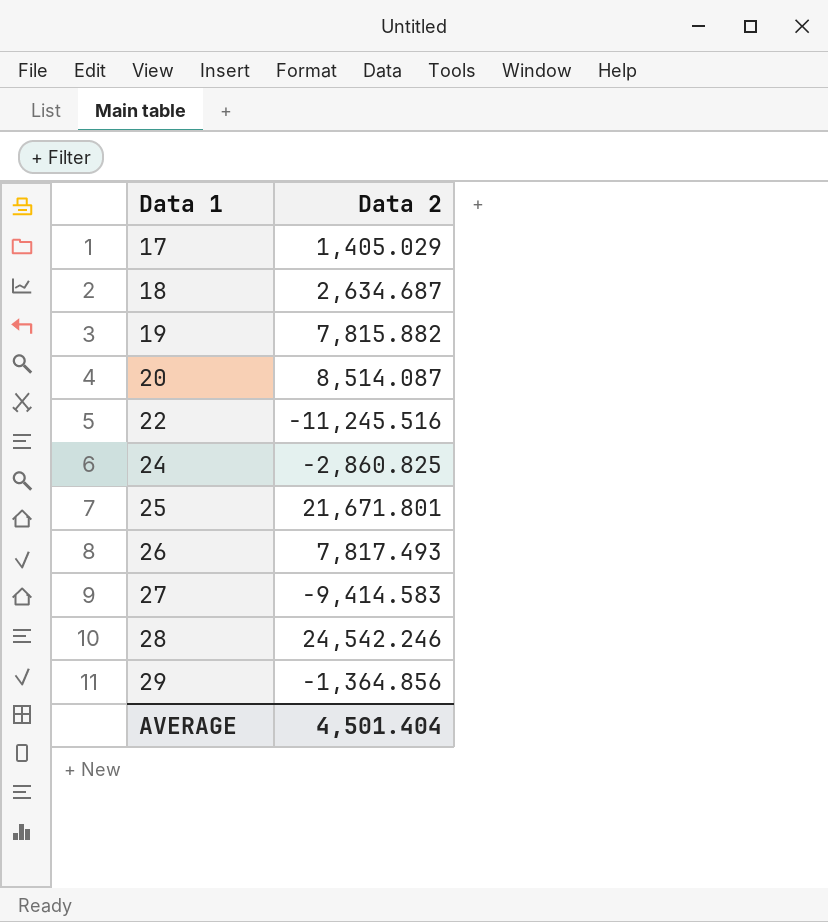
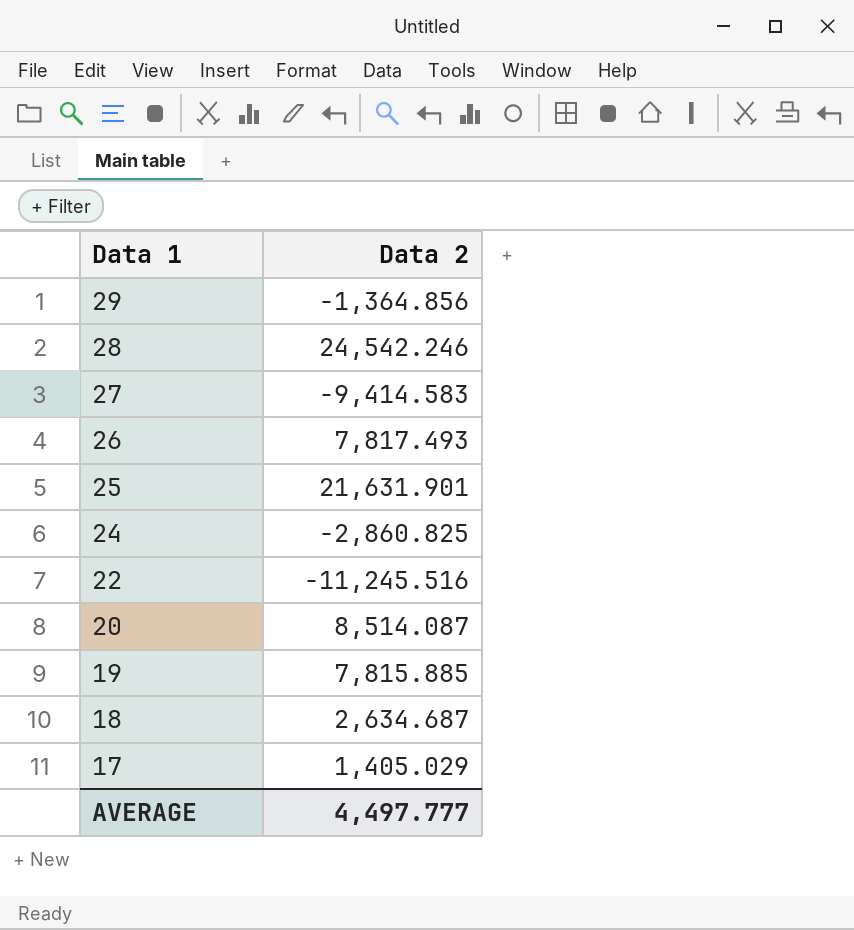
row order: Data 1 ascending -> Data 1 descending
25 | Data 2: 21,671.801 -> 21,631.901
19 | Data 2: 7,815.882 -> 7,815.885
AVERAGE | Data 2: 4,501.404 -> 4,497.777

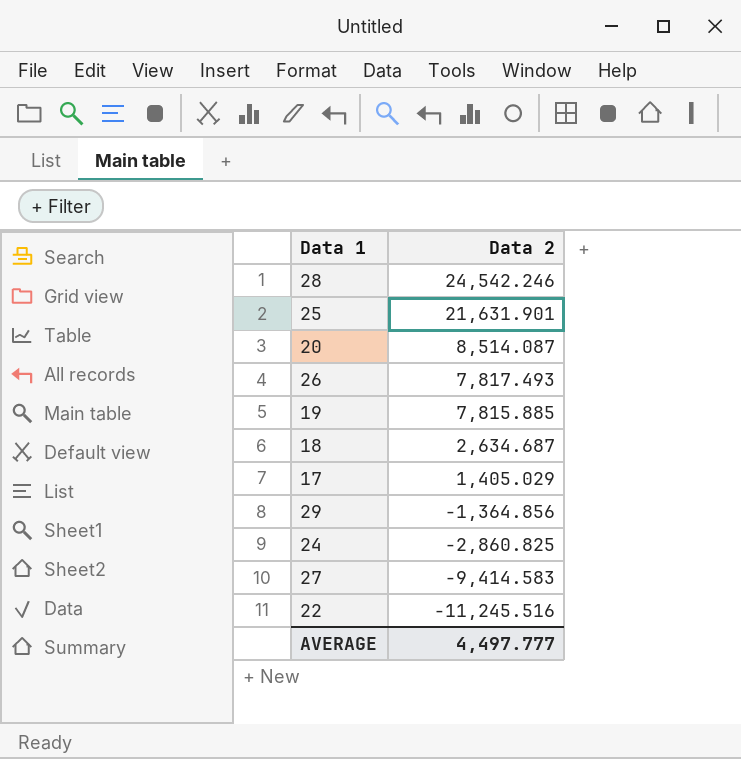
row order: Data 1 descending -> Data 2 descending

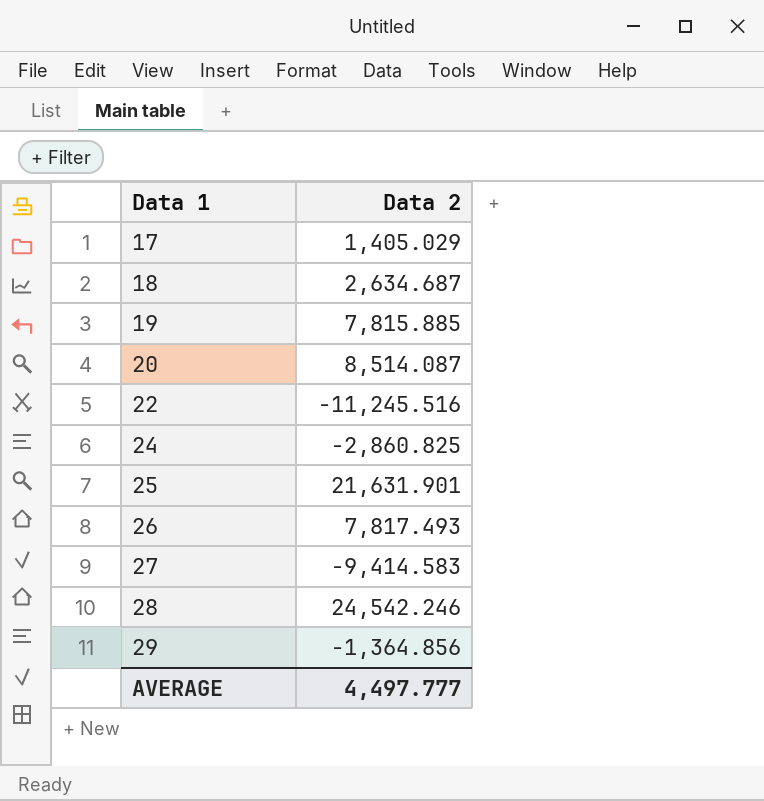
row order: Data 2 descending -> Data 1 ascending

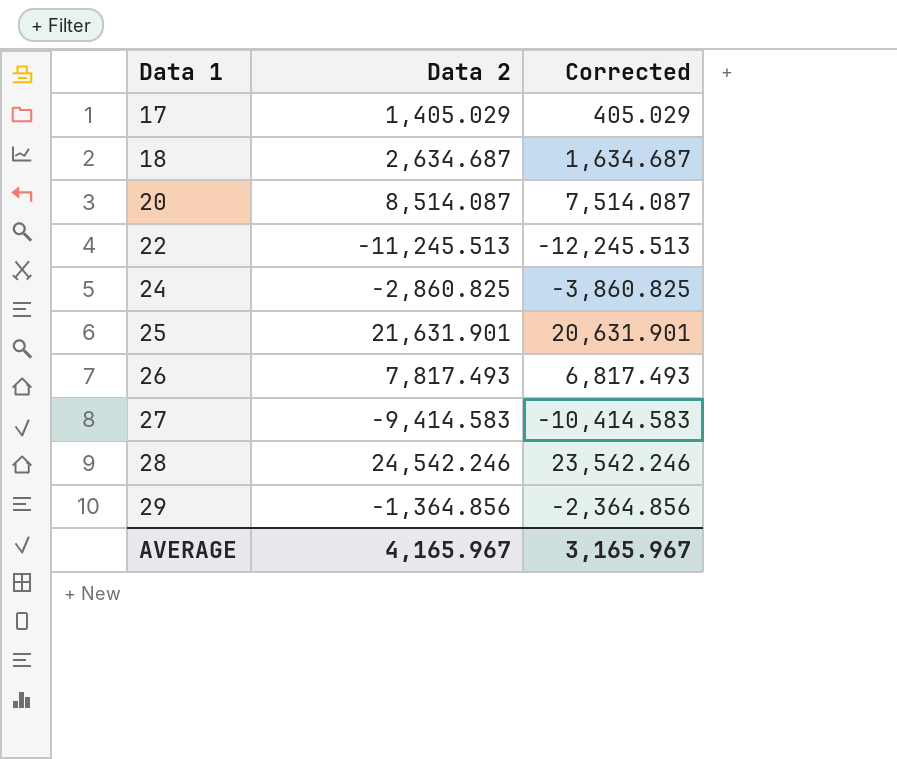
column Corrected | formula: none -> [Data 2] - 1000
row 19: 7,815.885 -> none
22 | Data 2: -11,245.516 -> -11,245.513
AVERAGE | Data 2: 4,497.777 -> 4,165.967

